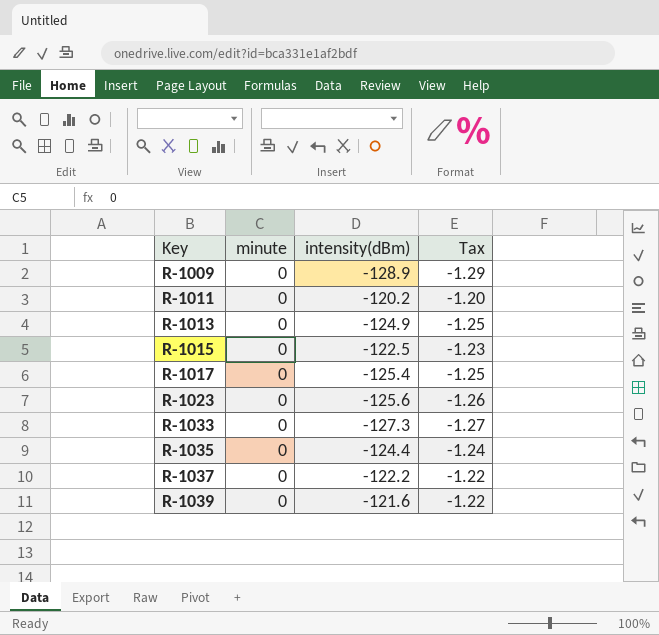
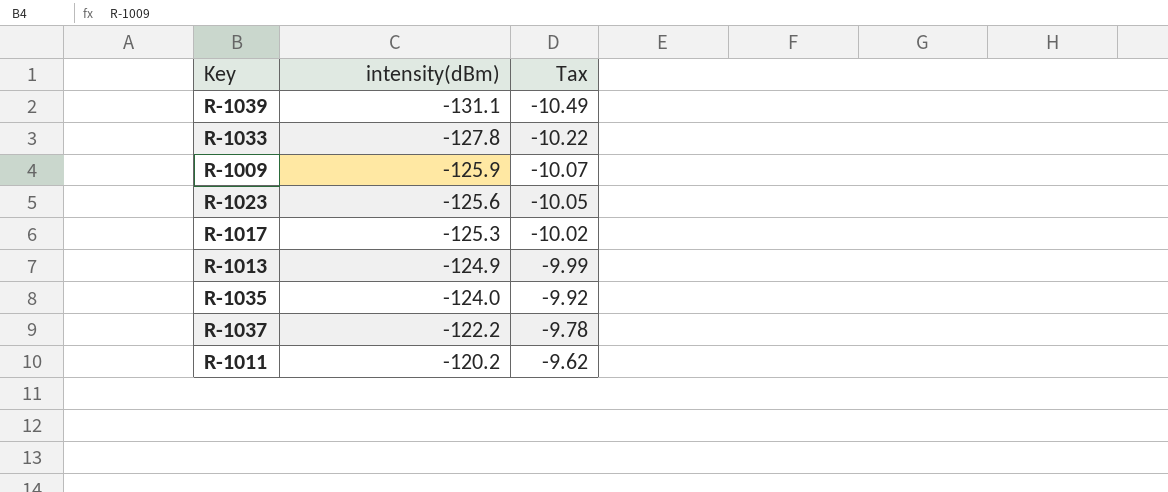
row order: Key ascending -> intensity(dBm) ascending
column minute | position: 2 -> none
column Tax | formula: [intensity(dBm)] * 0.01 -> [intensity(dBm)] * 0.08
row R-1015: 0 | -122.5 | -1.23 -> none
R-1039 | intensity(dBm): -121.6 -> -131.1
R-1033 | intensity(dBm): -127.3 -> -127.8
R-1009 | intensity(dBm): -128.9 -> -125.9
R-1017 | intensity(dBm): -125.4 -> -125.3
R-1035 | intensity(dBm): -124.4 -> -124.0

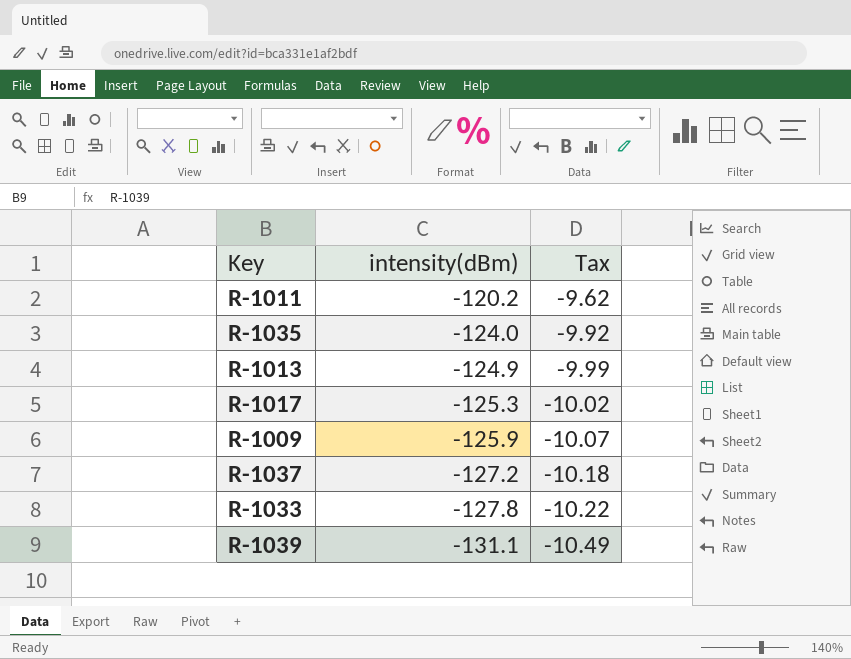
row order: intensity(dBm) ascending -> intensity(dBm) descending
row R-1023: -125.6 | -10.05 -> none
R-1037 | intensity(dBm): -122.2 -> -127.2
R-1037 | Tax: -9.78 -> -10.18

